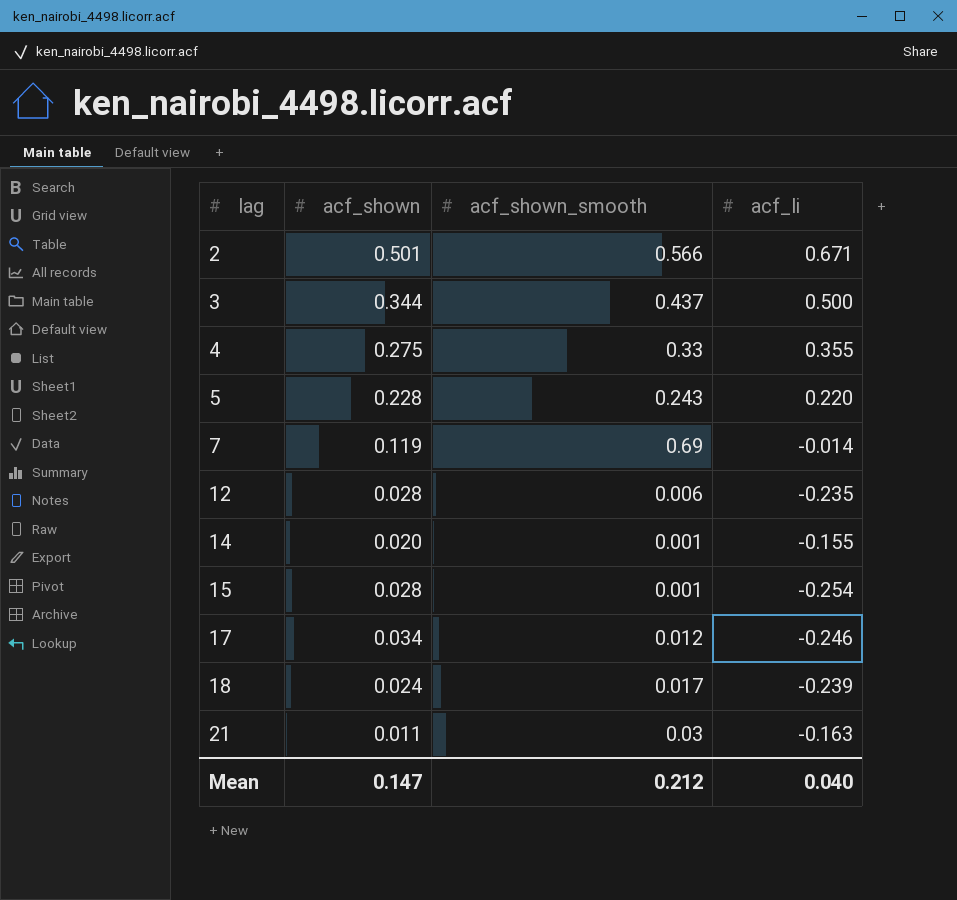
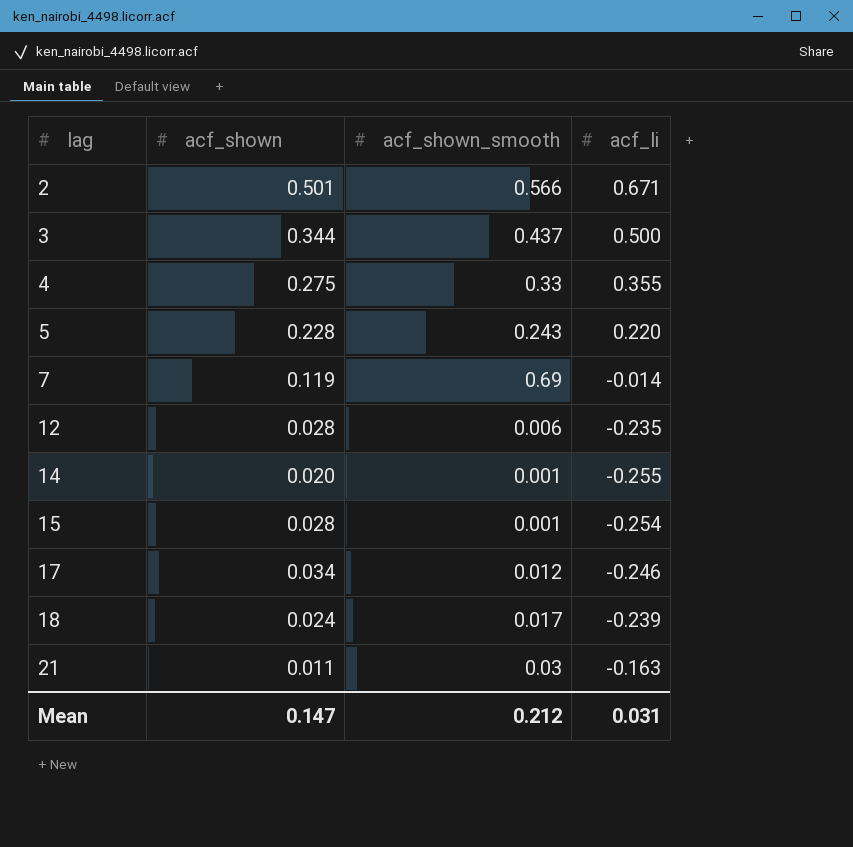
14 | acf_li: -0.155 -> -0.255
Mean | acf_li: 0.040 -> 0.031

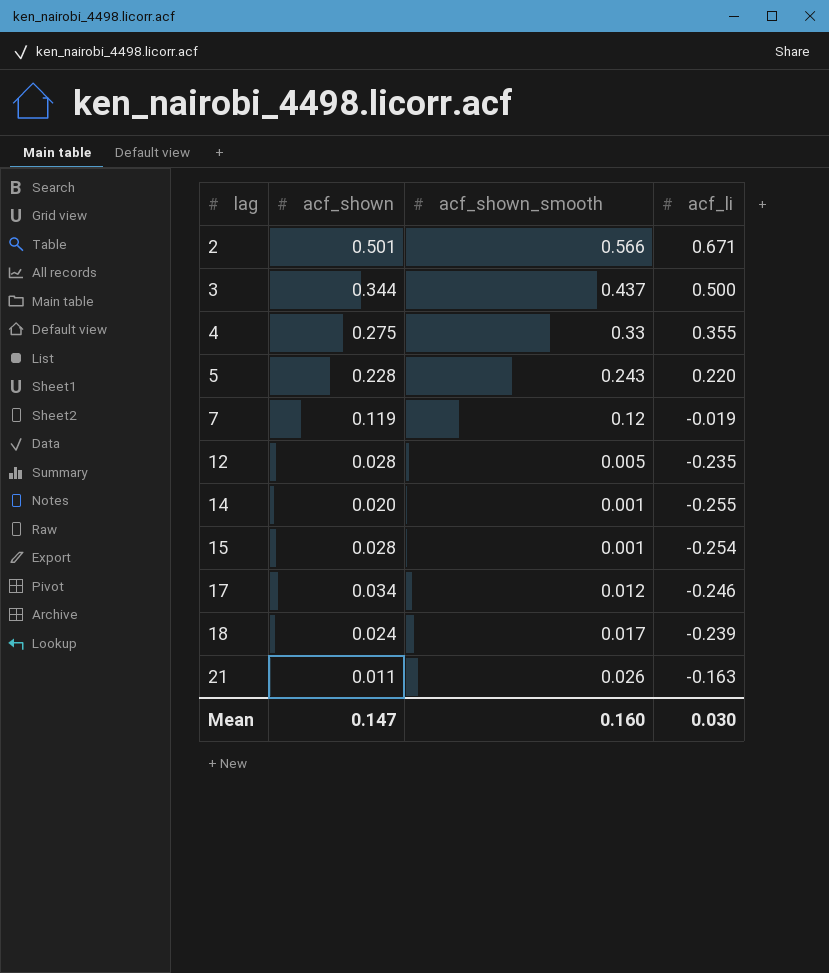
7 | acf_shown_smooth: 0.69 -> 0.12
7 | acf_li: -0.014 -> -0.019
12 | acf_shown_smooth: 0.006 -> 0.005
21 | acf_shown_smooth: 0.03 -> 0.026
Mean | acf_shown_smooth: 0.212 -> 0.160
Mean | acf_li: 0.031 -> 0.030

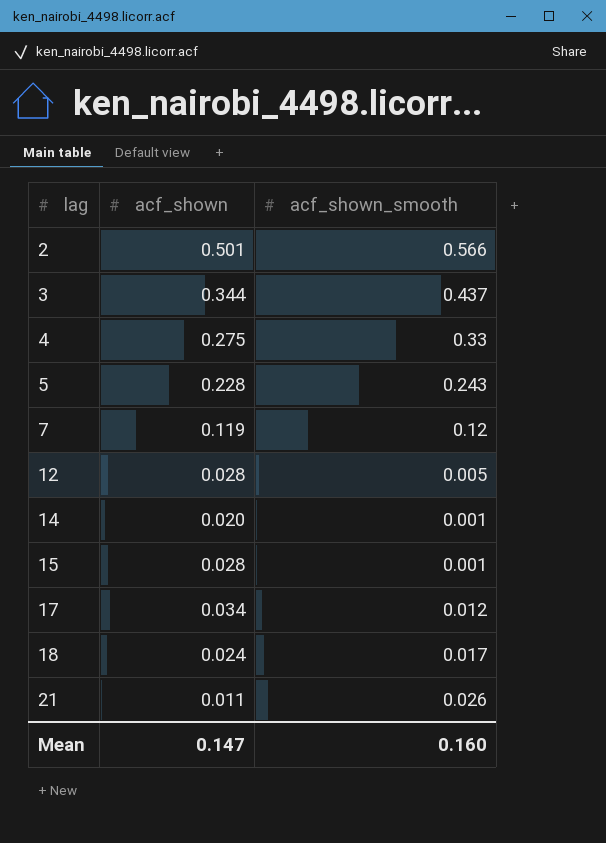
column acf_li | position: 4 -> none

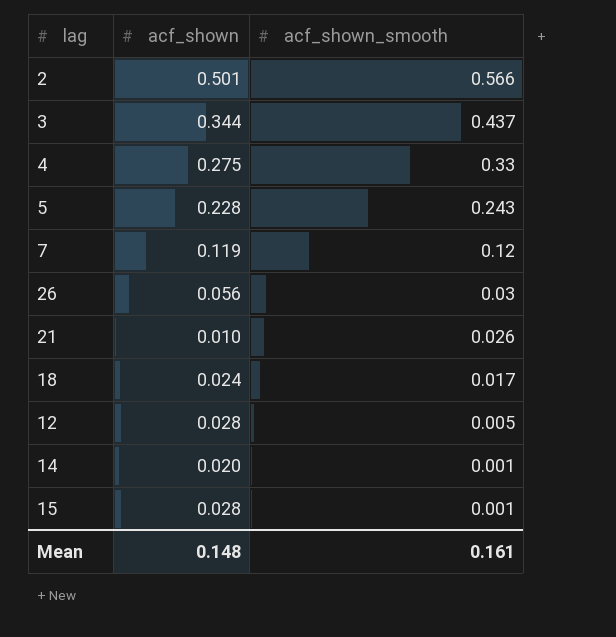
row order: lag ascending -> acf_shown_smooth descending
row 17: 0.034 | 0.012 -> none
row 26: none -> 0.056 | 0.03
21 | acf_shown: 0.011 -> 0.010
Mean | acf_shown: 0.147 -> 0.148
Mean | acf_shown_smooth: 0.160 -> 0.161

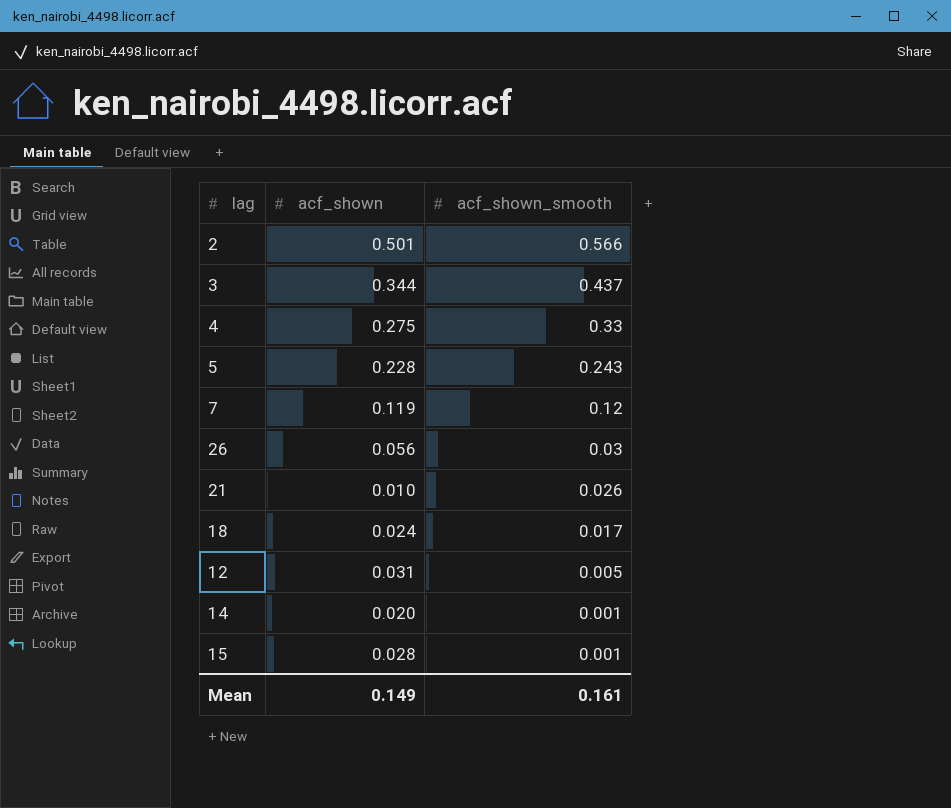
12 | acf_shown: 0.028 -> 0.031
Mean | acf_shown: 0.148 -> 0.149

